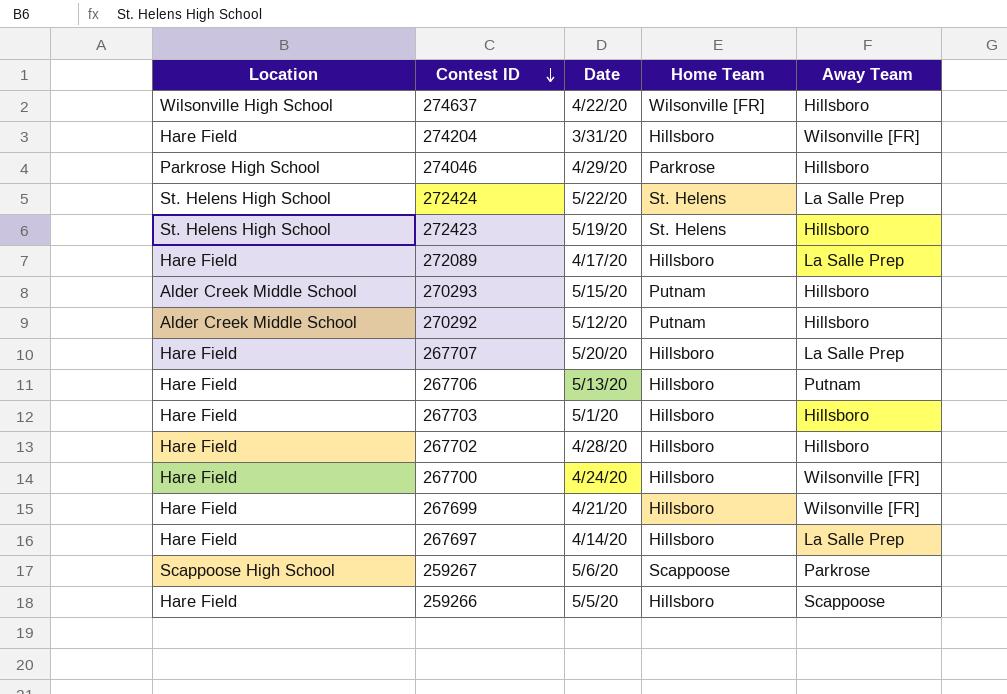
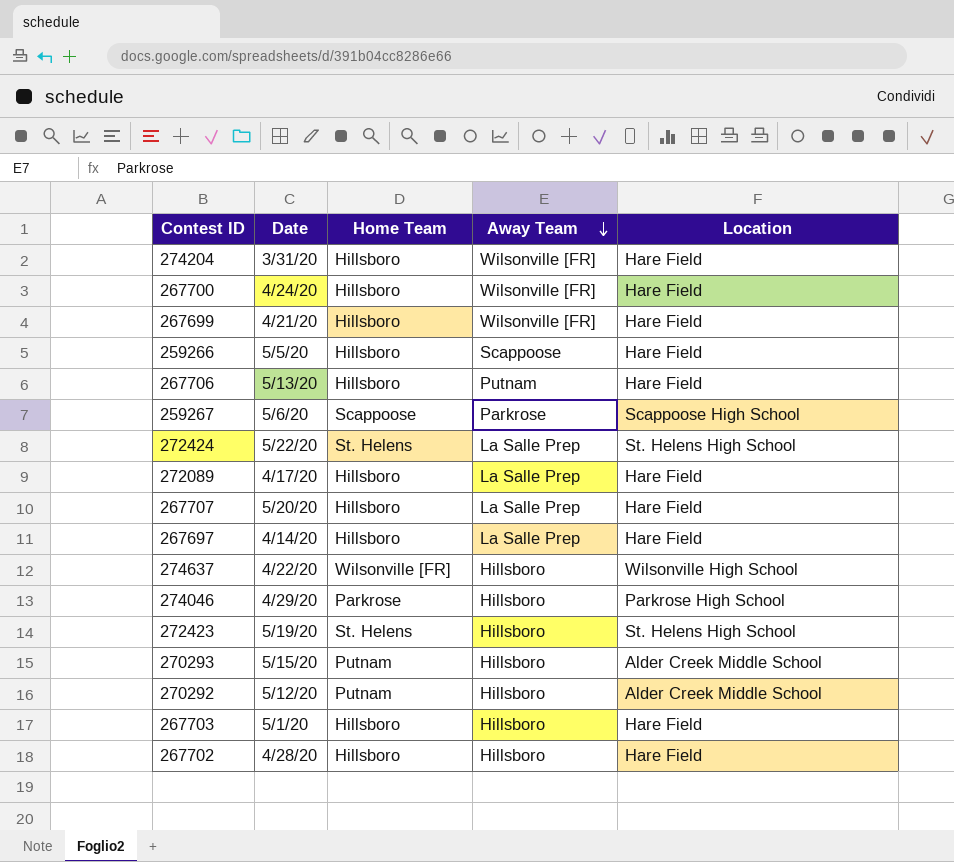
row order: Contest ID descending -> Away Team descending
column Location | position: 1 -> 5

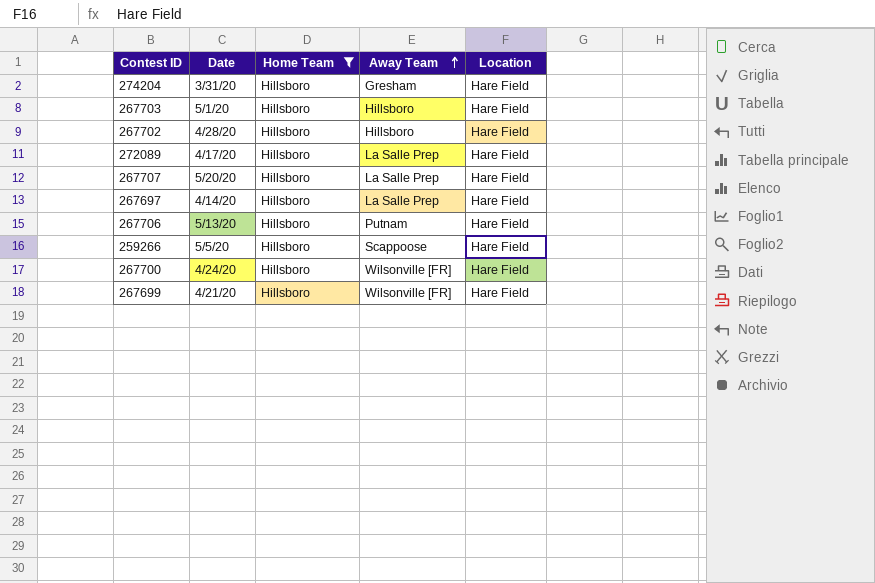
filter: none -> Home Team = Hillsboro
row order: Away Team descending -> Away Team ascending
274204 | Away Team: Wilsonville [FR] -> Gresham

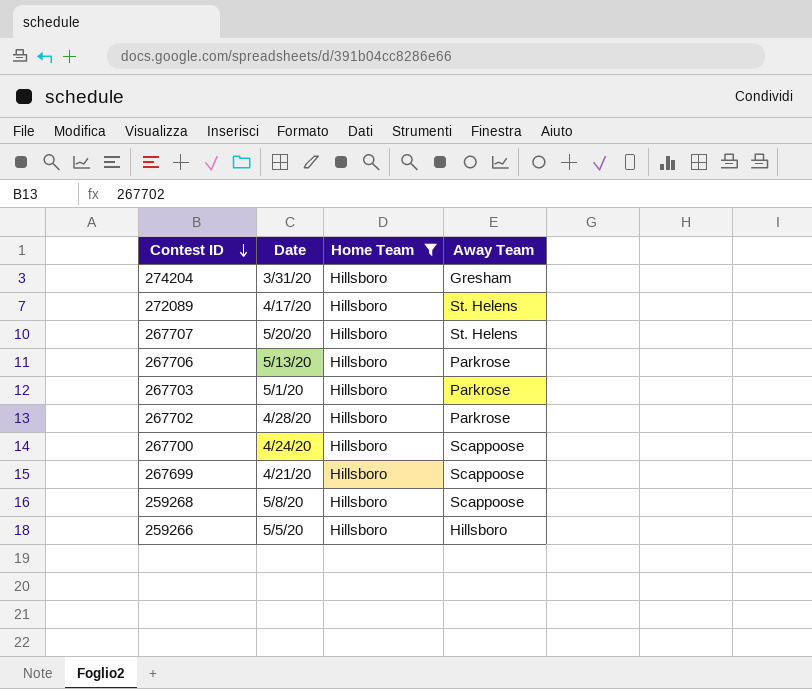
row order: Away Team ascending -> Contest ID descending
column Location | position: 5 -> none
row 267697: 4/14/20 | Hillsboro | La Salle Prep | Hare Field -> none
272089 | Away Team: La Salle Prep -> St. Helens
267707 | Away Team: La Salle Prep -> St. Helens
267706 | Away Team: Putnam -> Parkrose
267703 | Away Team: Hillsboro -> Parkrose
267702 | Away Team: Hillsboro -> Parkrose
267700 | Away Team: Wilsonville [FR] -> Scappoose
267699 | Away Team: Wilsonville [FR] -> Scappoose
row 259268: none -> 5/8/20 | Hillsboro | Scappoose
259266 | Away Team: Scappoose -> Hillsboro

